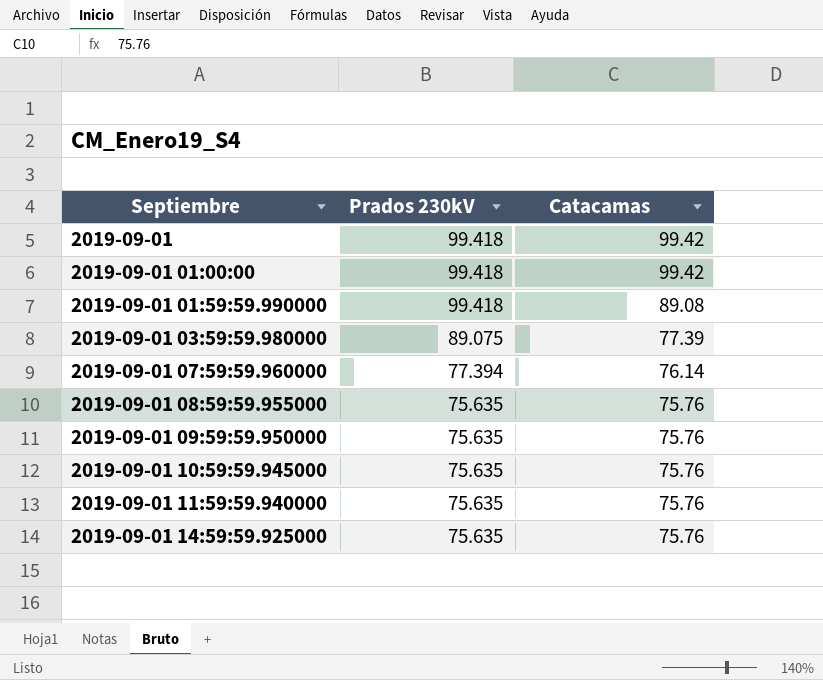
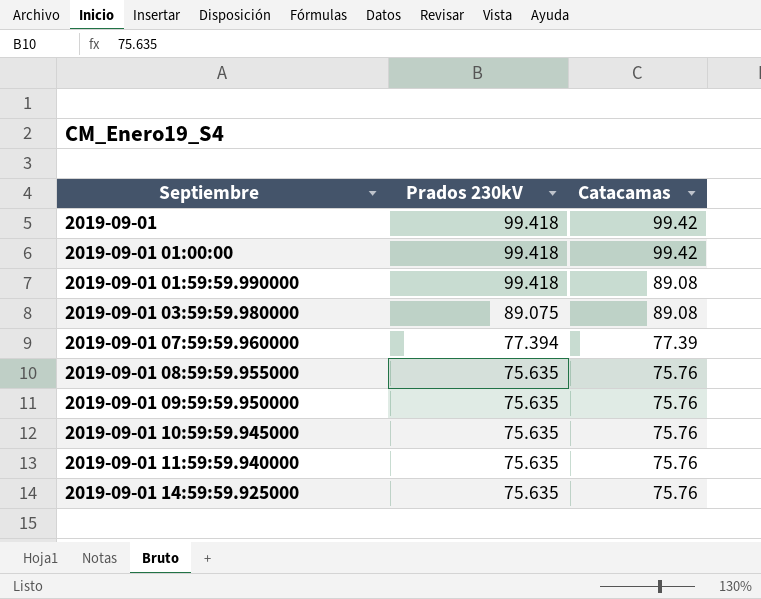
2019-09-01 03:59:59.980000 | Catacamas: 77.39 -> 89.08
2019-09-01 07:59:59.960000 | Catacamas: 76.14 -> 77.39

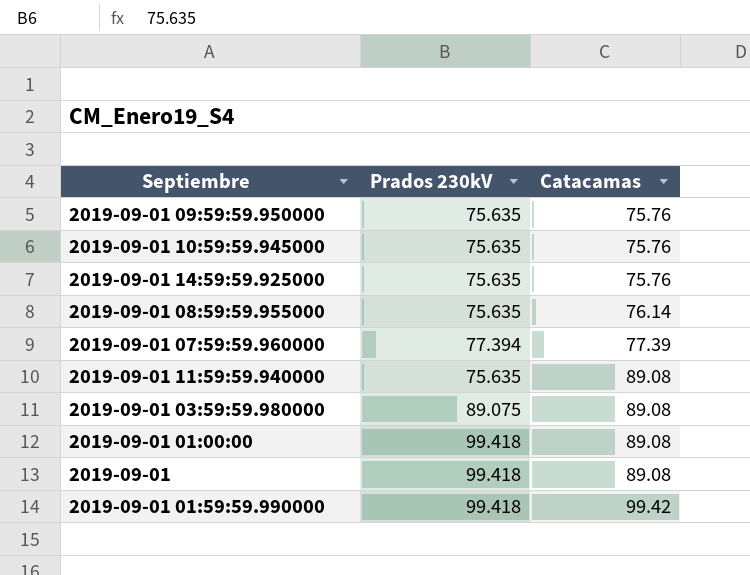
row order: Septiembre ascending -> Catacamas ascending
2019-09-01 08:59:59.955000 | Catacamas: 75.76 -> 76.14
2019-09-01 11:59:59.940000 | Catacamas: 75.76 -> 89.08
2019-09-01 01:00:00 | Catacamas: 99.42 -> 89.08
2019-09-01 | Catacamas: 99.42 -> 89.08
2019-09-01 01:59:59.990000 | Catacamas: 89.08 -> 99.42

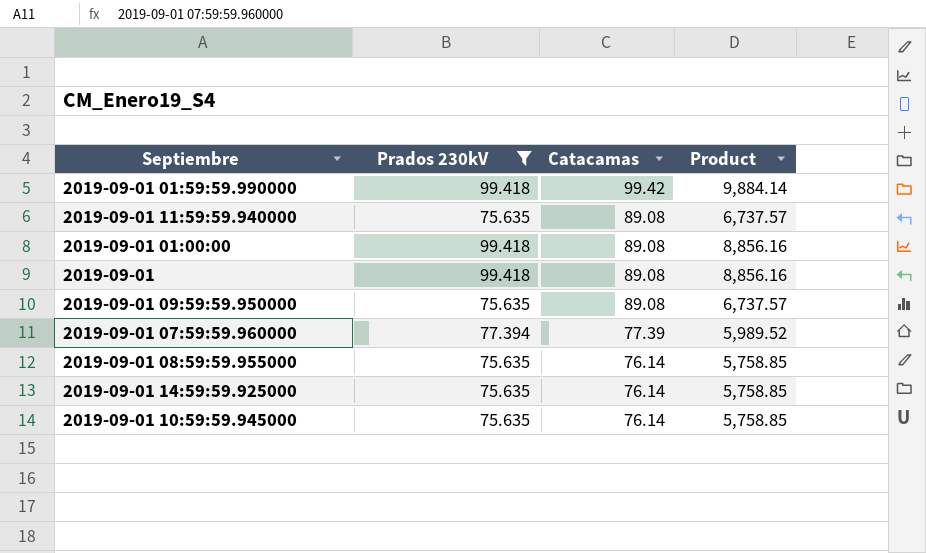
filter: none -> Prados 230kV != 89.075
row order: Catacamas ascending -> Catacamas descending
column Product | formula: none -> [Prados 230kV] * [Catacamas]
2019-09-01 09:59:59.950000 | Catacamas: 75.76 -> 89.08
2019-09-01 14:59:59.925000 | Catacamas: 75.76 -> 76.14
2019-09-01 10:59:59.945000 | Catacamas: 75.76 -> 76.14

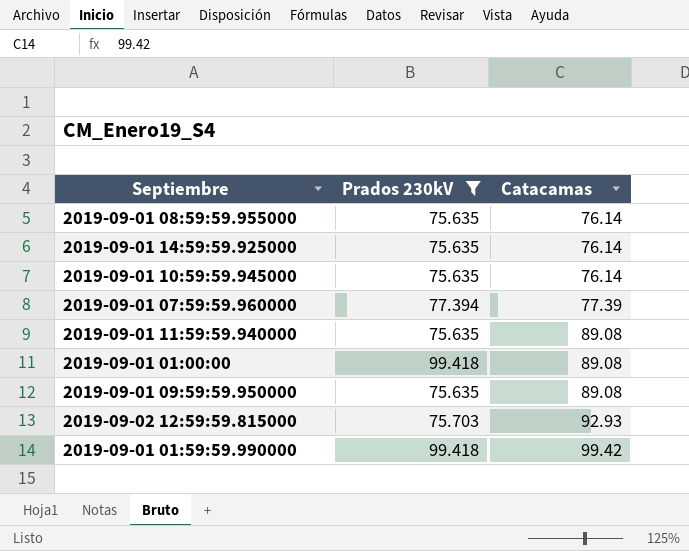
row order: Catacamas descending -> Catacamas ascending
column Product | formula: [Prados 230kV] * [Catacamas] -> none
row 2019-09-01: 99.418 | 89.08 | 8,856.16 -> none
row 2019-09-02 12:59:59.815000: none -> 75.703 | 92.93

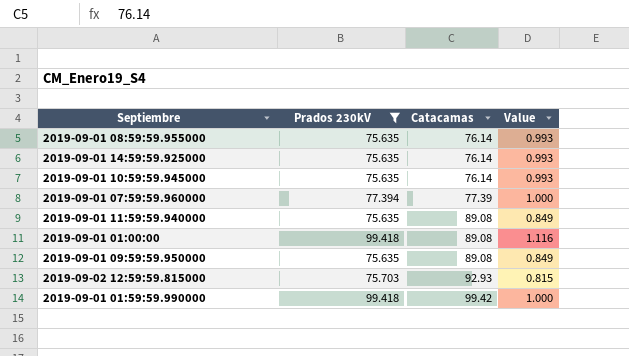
column Value | formula: none -> [Prados 230kV] / [Catacamas]

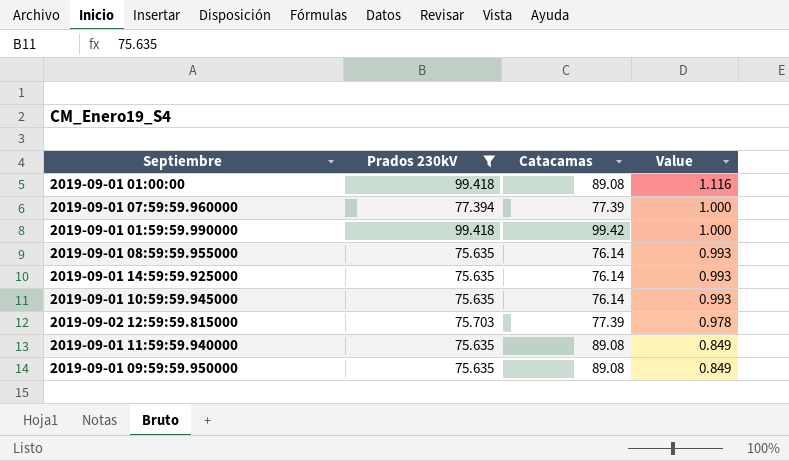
row order: Catacamas ascending -> Value descending
2019-09-02 12:59:59.815000 | Catacamas: 92.93 -> 77.39
2019-09-02 12:59:59.815000 | Value: 0.815 -> 0.978

